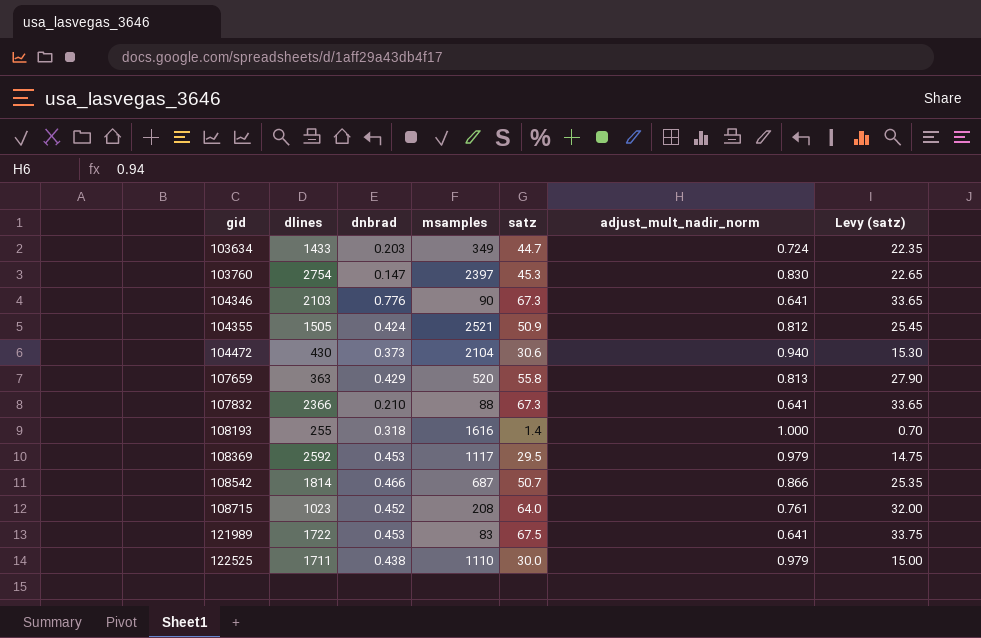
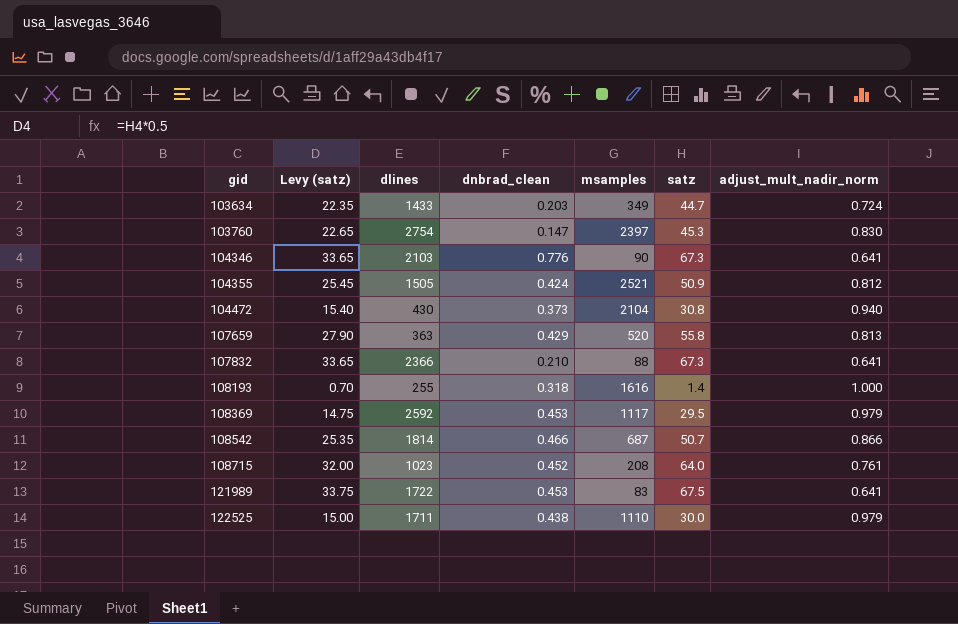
column Levy (satz) | position: 7 -> 2
column name: dnbrad -> dnbrad_clean
104472 | Levy (satz): 15.30 -> 15.40
104472 | satz: 30.6 -> 30.8

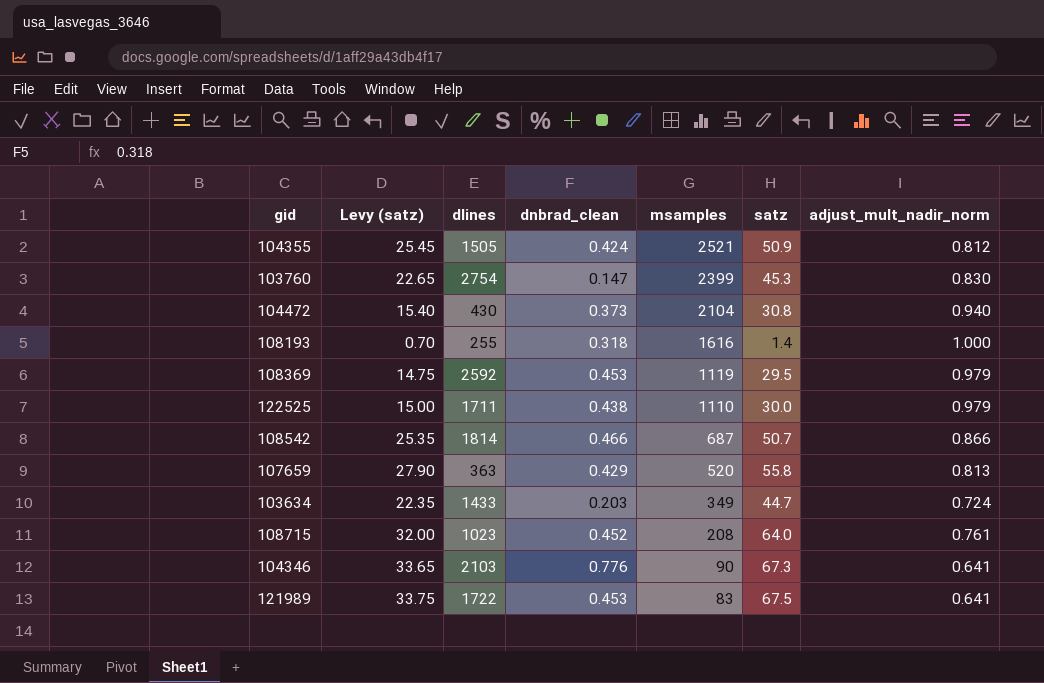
row order: gid ascending -> msamples descending
row 107832: 33.65 | 2366 | 0.210 | 88 | 67.3 | 0.641 -> none
103760 | msamples: 2397 -> 2399
108369 | msamples: 1117 -> 1119

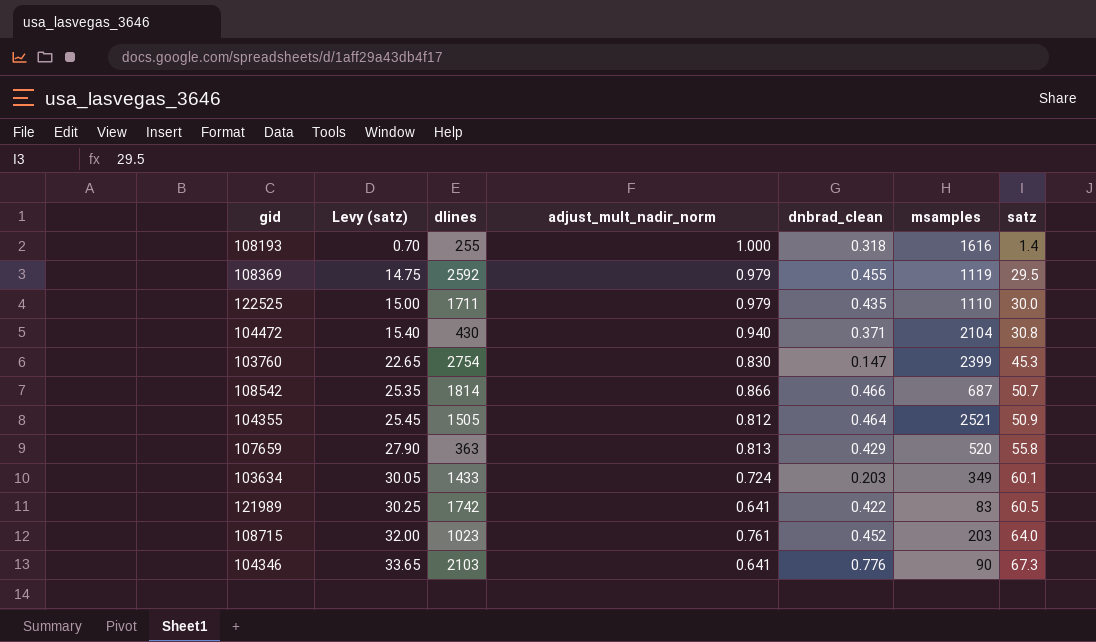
row order: msamples descending -> Levy (satz) ascending
column adjust_mult_nadir_norm | position: 7 -> 4
108369 | dnbrad_clean: 0.453 -> 0.455
122525 | dnbrad_clean: 0.438 -> 0.435
104472 | dnbrad_clean: 0.373 -> 0.371
104355 | dnbrad_clean: 0.424 -> 0.464
103634 | Levy (satz): 22.35 -> 30.05
103634 | satz: 44.7 -> 60.1
121989 | Levy (satz): 33.75 -> 30.25
121989 | dlines: 1722 -> 1742
121989 | dnbrad_clean: 0.453 -> 0.422
121989 | satz: 67.5 -> 60.5
108715 | msamples: 208 -> 203

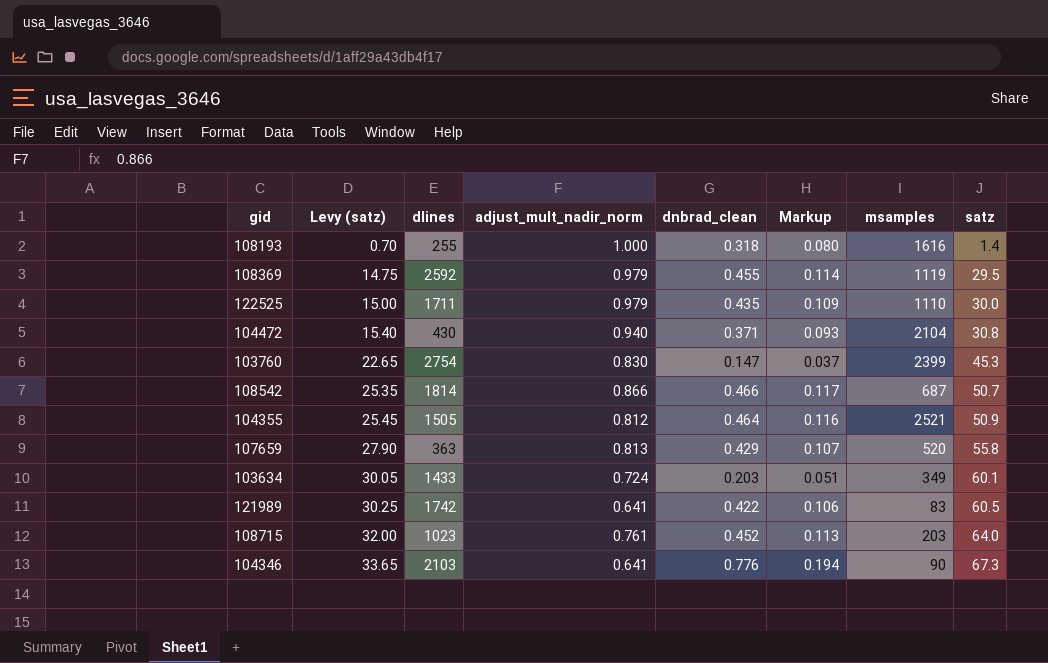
column Markup | formula: none -> [dnbrad_clean] * 0.25

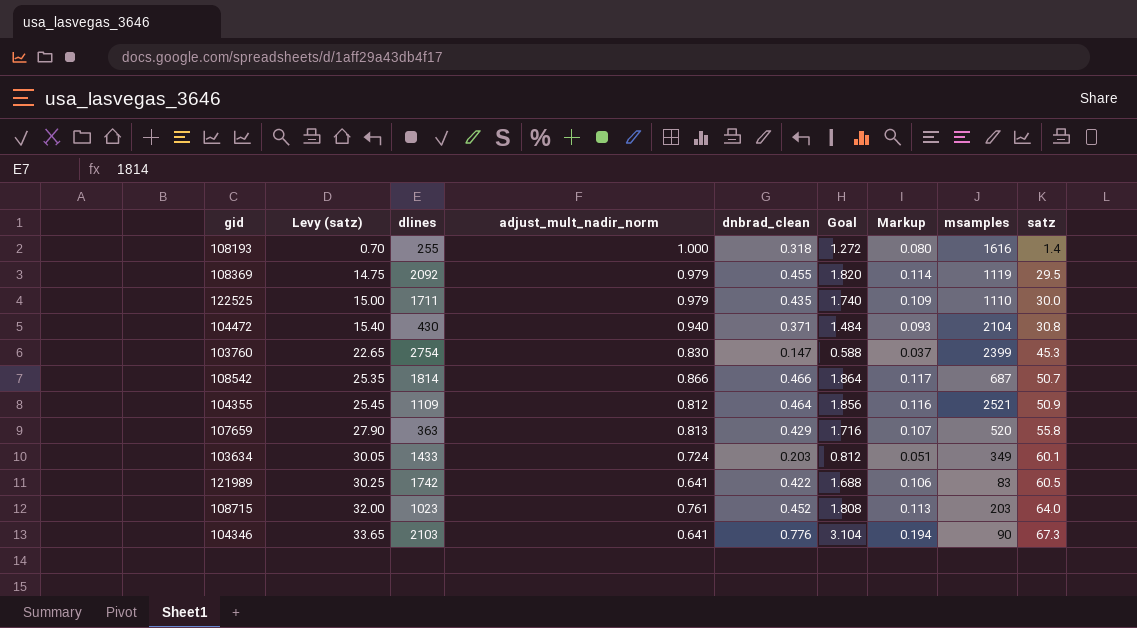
column Goal | formula: none -> [dnbrad_clean] * 4
108369 | dlines: 2592 -> 2092
104355 | dlines: 1505 -> 1109

